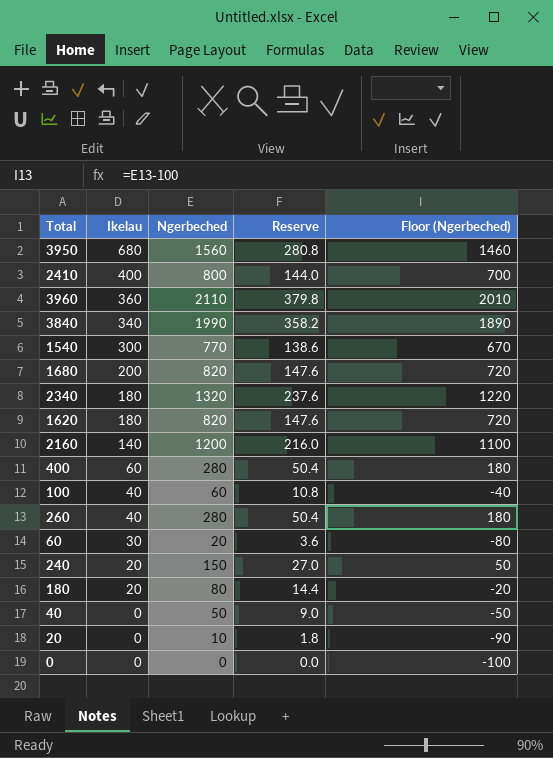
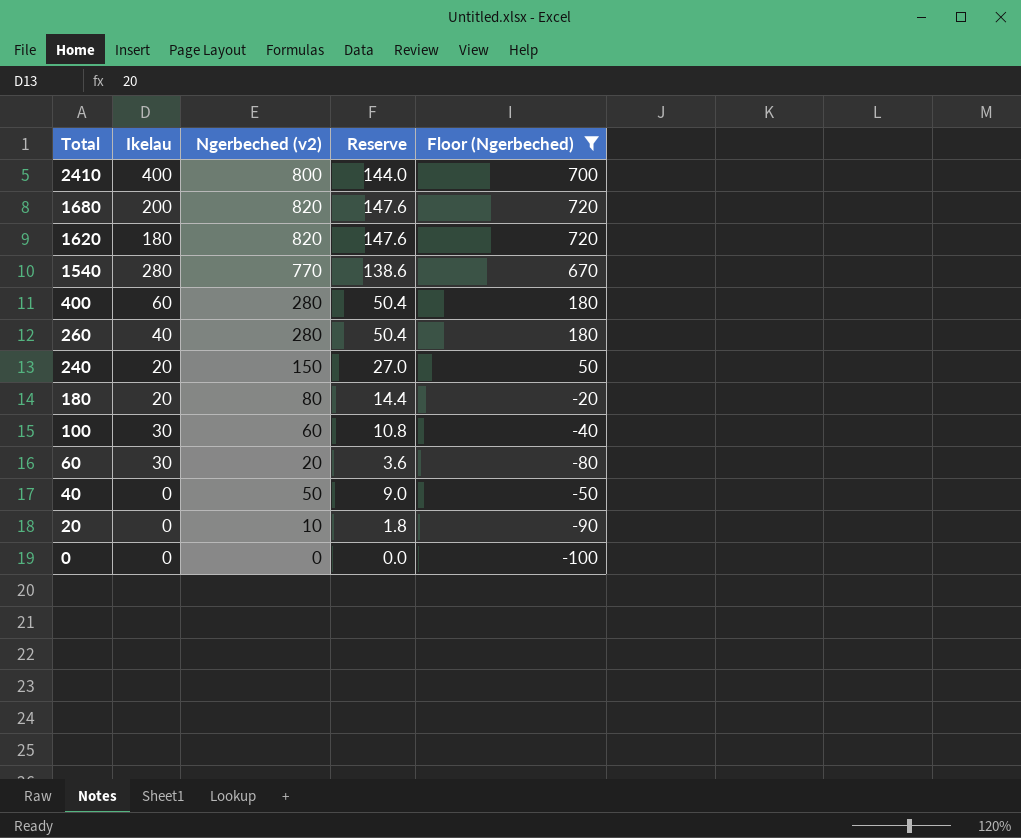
filter: none -> Floor (Ngerbeched) <= 720
row order: Ikelau descending -> Total descending
column name: Ngerbeched -> Ngerbeched (v2)
1540 | Ikelau: 300 -> 280
100 | Ikelau: 40 -> 30

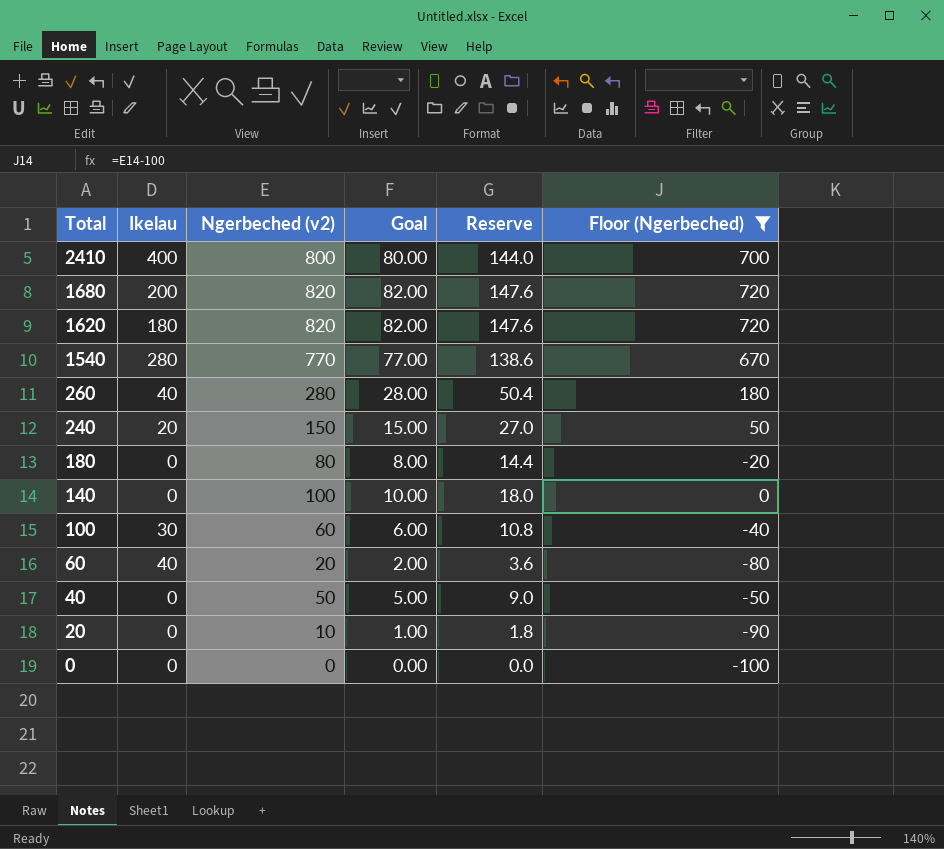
column Goal | formula: none -> [Ngerbeched (v2)] * 0.1
row 400: 60 | 280 | 50.4 | 180 -> none
180 | Ikelau: 20 -> 0
row 140: none -> 0 | 100 | 10.00 | 18.0 | 0
60 | Ikelau: 30 -> 40

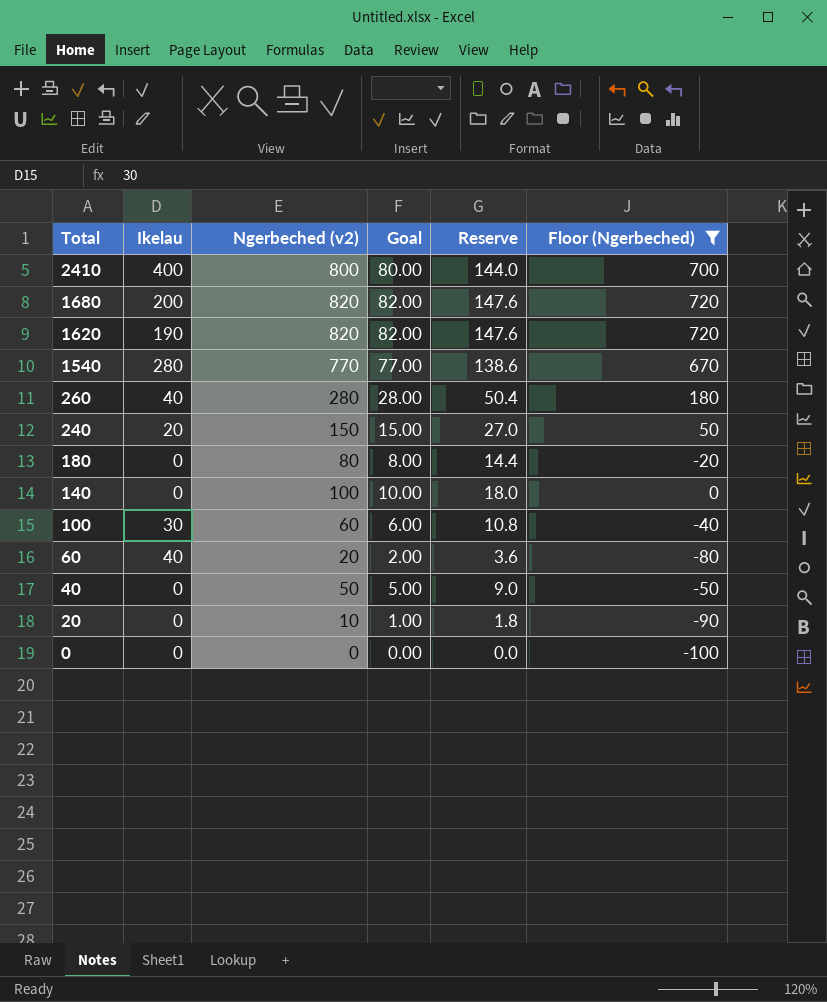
1620 | Ikelau: 180 -> 190

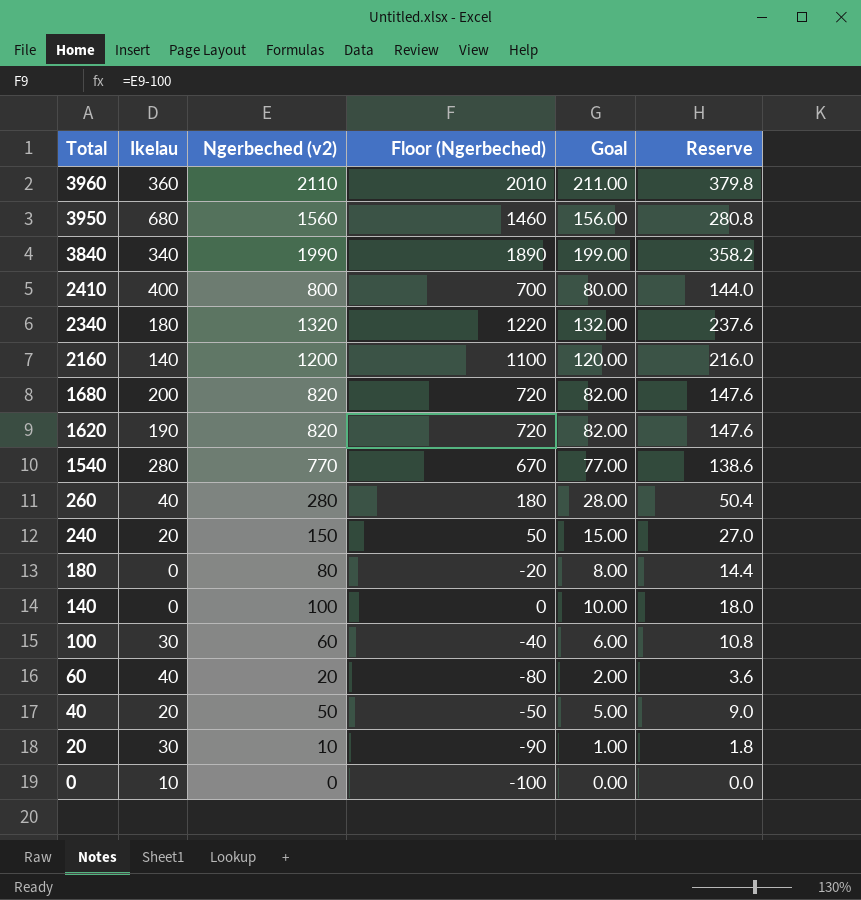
filter: Floor (Ngerbeched) <= 720 -> none
column Floor (Ngerbeched) | position: 6 -> 4
40 | Ikelau: 0 -> 20
20 | Ikelau: 0 -> 30
0 | Ikelau: 0 -> 10

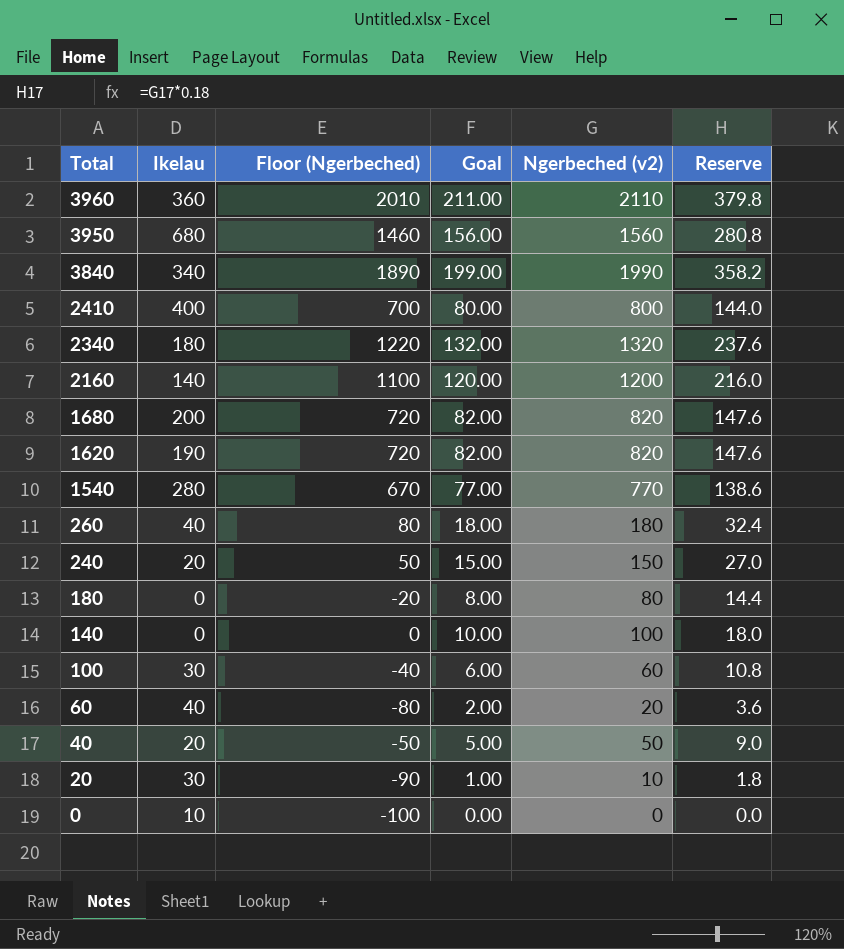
column Ngerbeched (v2) | position: 3 -> 5
260 | Floor (Ngerbeched): 180 -> 80
260 | Goal: 28.00 -> 18.00
260 | Ngerbeched (v2): 280 -> 180
260 | Reserve: 50.4 -> 32.4

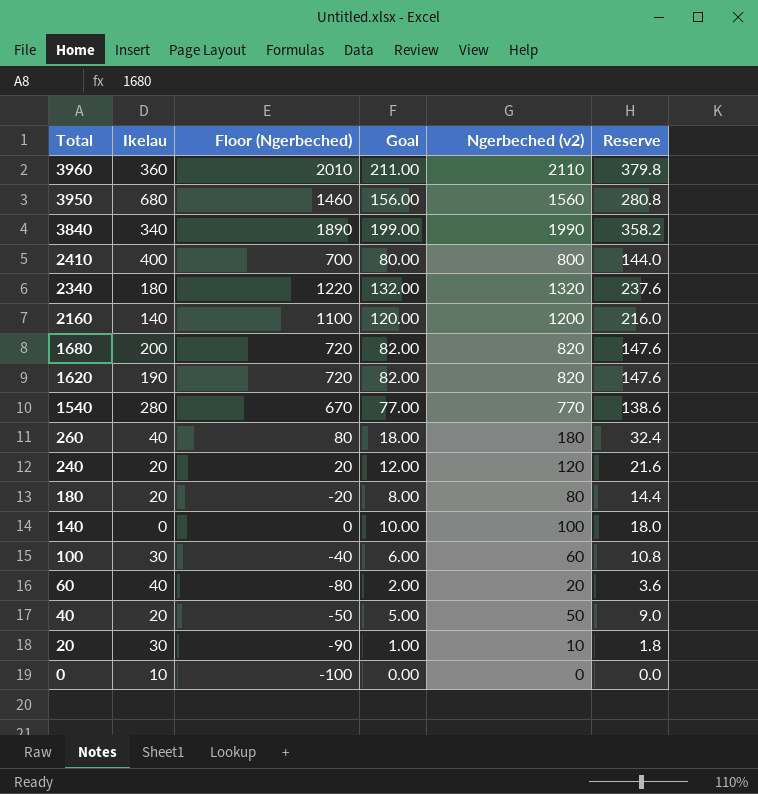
240 | Floor (Ngerbeched): 50 -> 20
240 | Goal: 15.00 -> 12.00
240 | Ngerbeched (v2): 150 -> 120
240 | Reserve: 27.0 -> 21.6
180 | Ikelau: 0 -> 20

